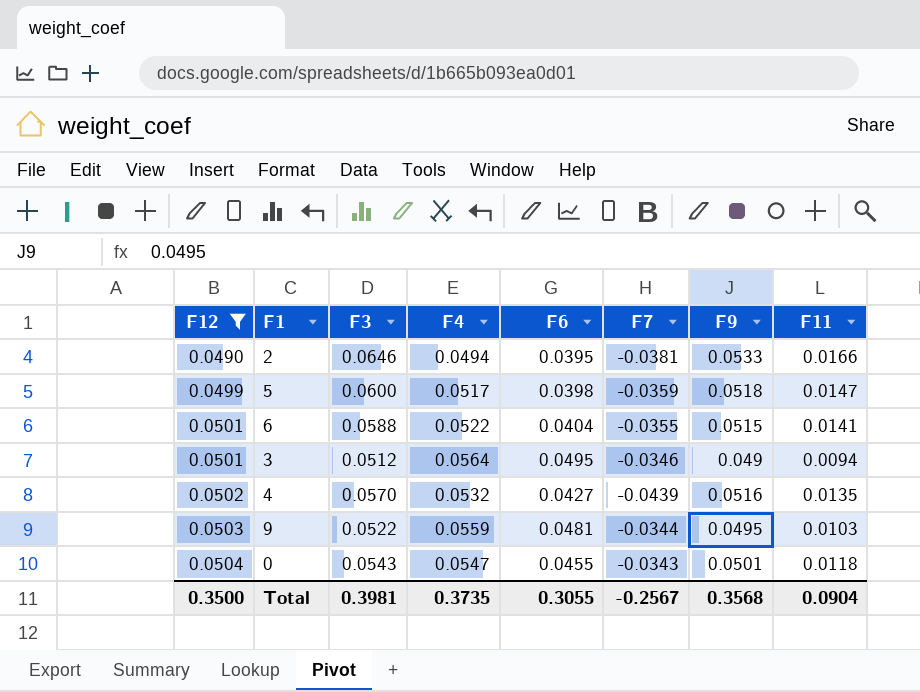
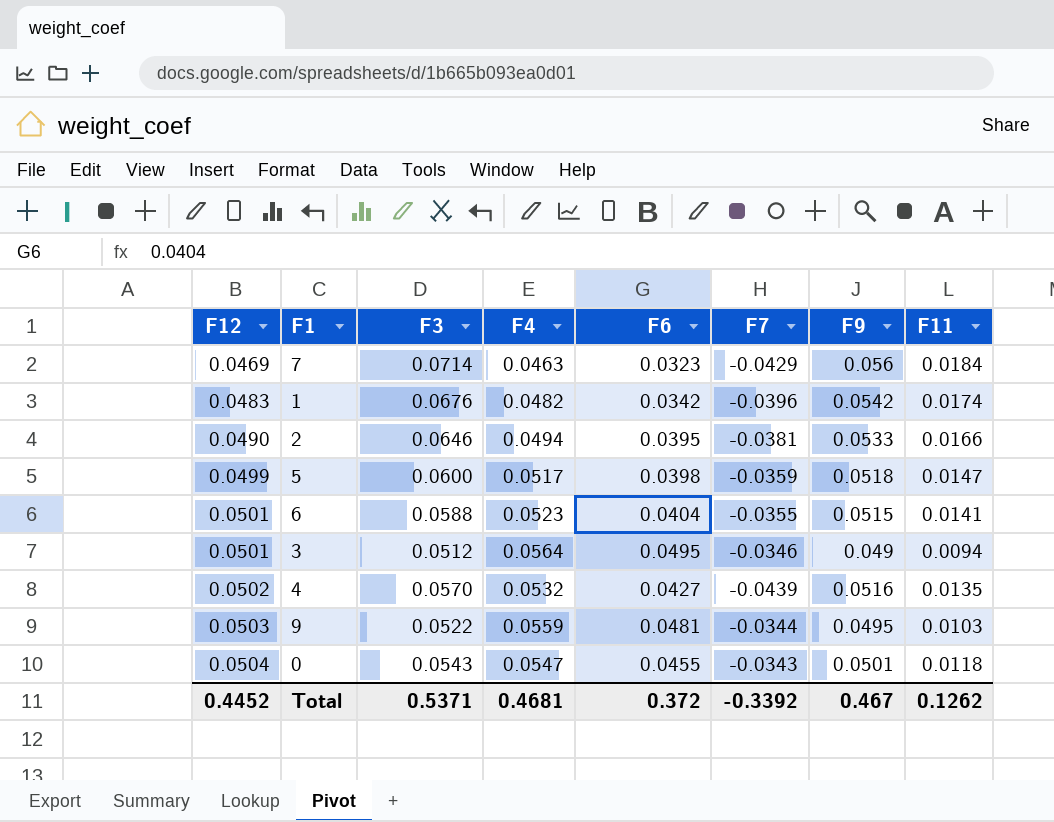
filter: F12 >= 0.0490 -> none
6 | F4: 0.0522 -> 0.0523
Total | F12: 0.3500 -> 0.4452
Total | F3: 0.3981 -> 0.5371
Total | F4: 0.3735 -> 0.4681
Total | F6: 0.3055 -> 0.372
Total | F7: -0.2567 -> -0.3392
Total | F9: 0.3568 -> 0.467
Total | F11: 0.0904 -> 0.1262

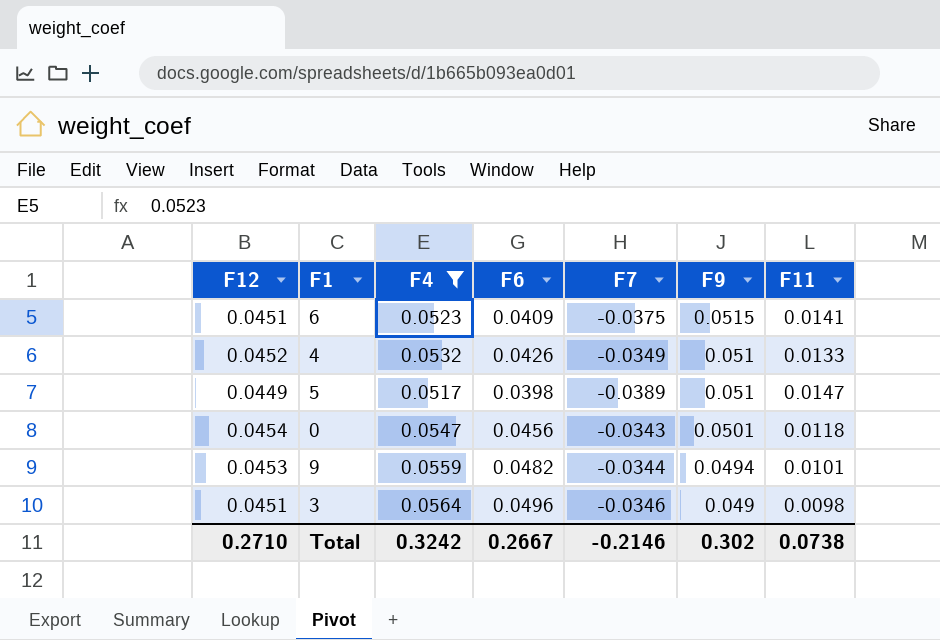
filter: none -> F4 >= 0.0517
row order: F12 ascending -> F9 descending
column F3 | position: 3 -> none
6 | F12: 0.0501 -> 0.0451
6 | F6: 0.0404 -> 0.0409
6 | F7: -0.0355 -> -0.0375
4 | F12: 0.0502 -> 0.0452
4 | F6: 0.0427 -> 0.0426
4 | F7: -0.0439 -> -0.0349
4 | F9: 0.0516 -> 0.051
4 | F11: 0.0135 -> 0.0133
5 | F12: 0.0499 -> 0.0449
5 | F7: -0.0359 -> -0.0389
5 | F9: 0.0518 -> 0.051
0 | F12: 0.0504 -> 0.0454
0 | F6: 0.0455 -> 0.0456
9 | F12: 0.0503 -> 0.0453
9 | F6: 0.0481 -> 0.0482
9 | F9: 0.0495 -> 0.0494
9 | F11: 0.0103 -> 0.0101
3 | F12: 0.0501 -> 0.0451
3 | F6: 0.0495 -> 0.0496
3 | F11: 0.0094 -> 0.0098
Total | F12: 0.4452 -> 0.2710
Total | F4: 0.4681 -> 0.3242
Total | F6: 0.372 -> 0.2667
Total | F7: -0.3392 -> -0.2146
Total | F9: 0.467 -> 0.302
Total | F11: 0.1262 -> 0.0738

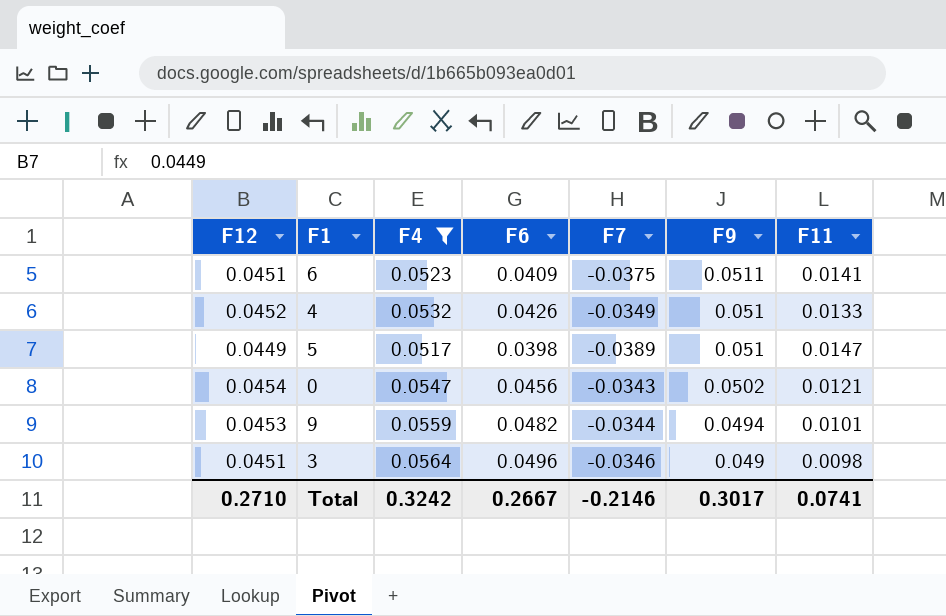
6 | F9: 0.0515 -> 0.0511
0 | F9: 0.0501 -> 0.0502
0 | F11: 0.0118 -> 0.0121
Total | F9: 0.302 -> 0.3017
Total | F11: 0.0738 -> 0.0741

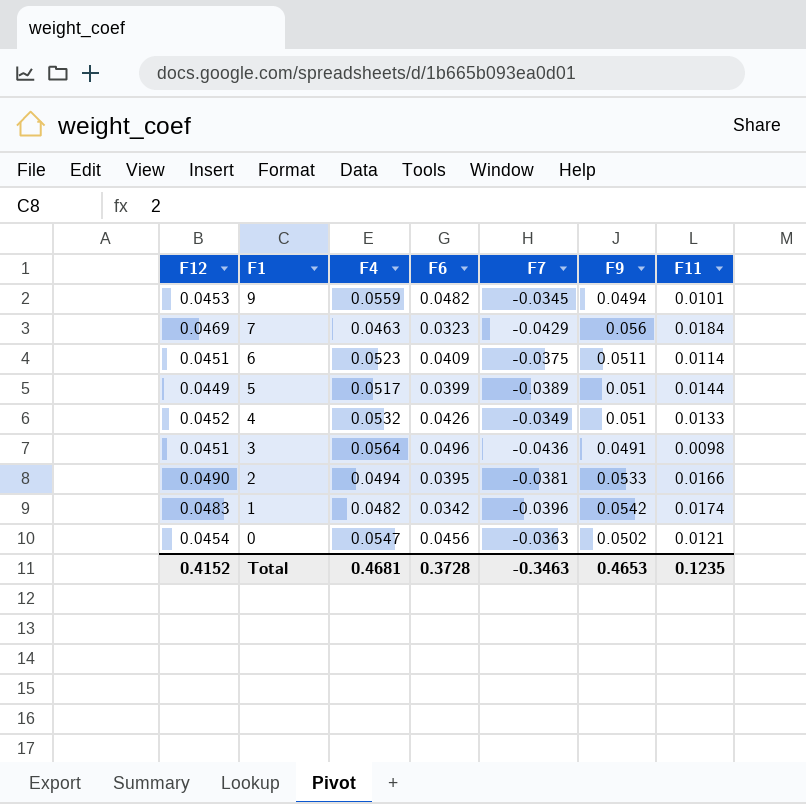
filter: F4 >= 0.0517 -> none
row order: F9 descending -> F1 descending
9 | F7: -0.0344 -> -0.0345
6 | F11: 0.0141 -> 0.0114
5 | F6: 0.0398 -> 0.0399
5 | F11: 0.0147 -> 0.0144
3 | F7: -0.0346 -> -0.0436
3 | F9: 0.049 -> 0.0491
0 | F7: -0.0343 -> -0.0363
Total | F12: 0.2710 -> 0.4152
Total | F4: 0.3242 -> 0.4681
Total | F6: 0.2667 -> 0.3728
Total | F7: -0.2146 -> -0.3463
Total | F9: 0.3017 -> 0.4653
Total | F11: 0.0741 -> 0.1235

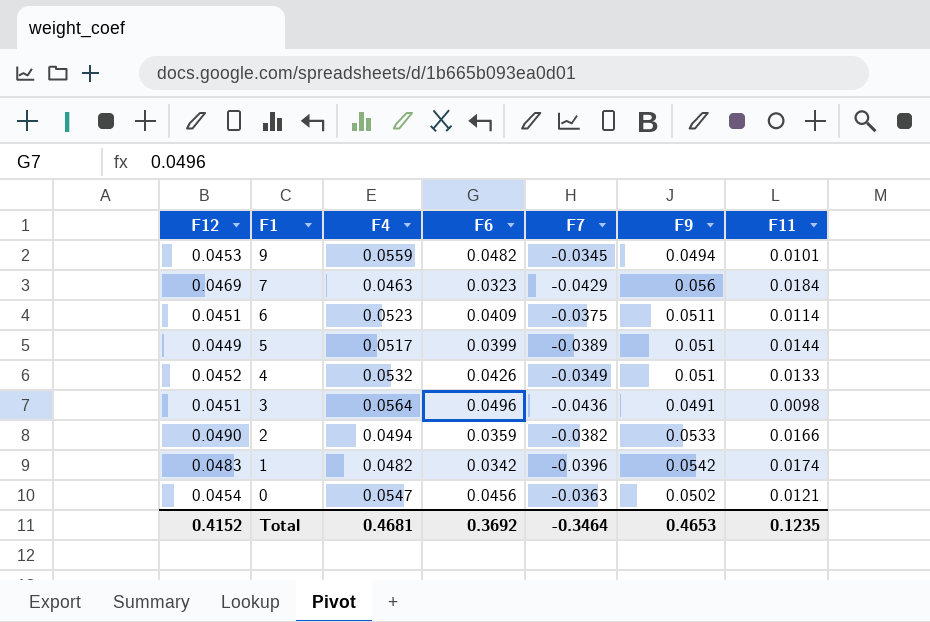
2 | F6: 0.0395 -> 0.0359
2 | F7: -0.0381 -> -0.0382
Total | F6: 0.3728 -> 0.3692
Total | F7: -0.3463 -> -0.3464

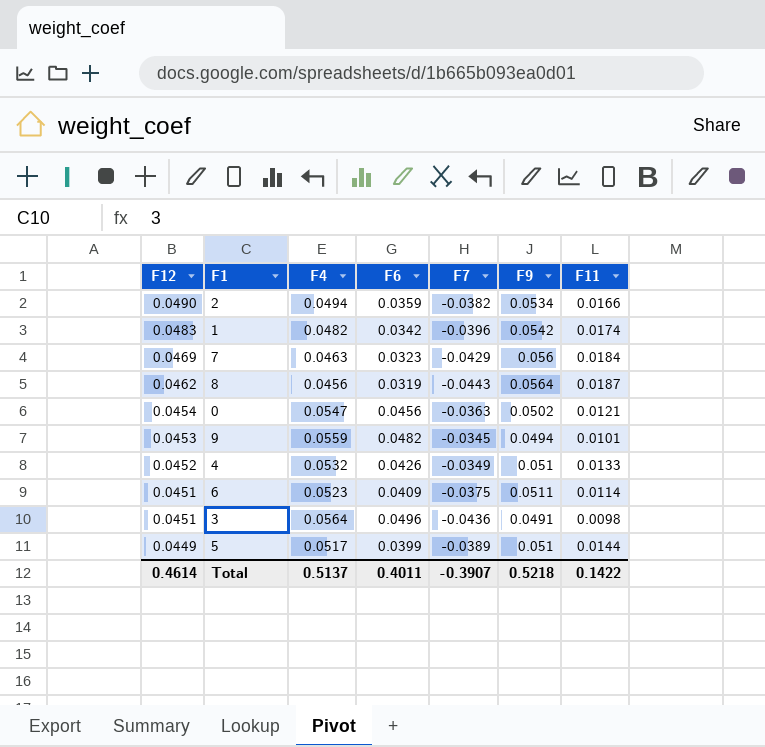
row order: F1 descending -> F12 descending
2 | F9: 0.0533 -> 0.0534
row 8: none -> 0.0462 | 0.0456 | 0.0319 | -0.0443 | 0.0564 | 0.0187
Total | F12: 0.4152 -> 0.4614
Total | F4: 0.4681 -> 0.5137
Total | F6: 0.3692 -> 0.4011
Total | F7: -0.3464 -> -0.3907
Total | F9: 0.4653 -> 0.5218
Total | F11: 0.1235 -> 0.1422

